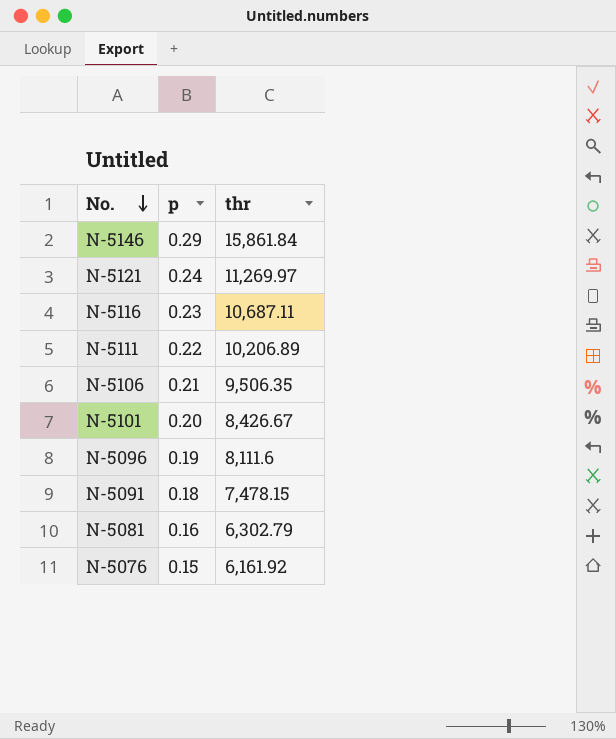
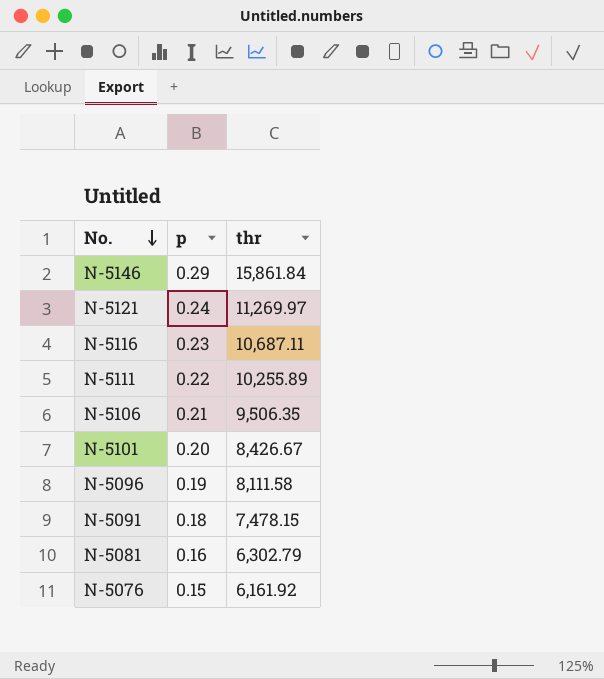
N-5111 | thr: 10,206.89 -> 10,255.89
N-5096 | thr: 8,111.6 -> 8,111.58

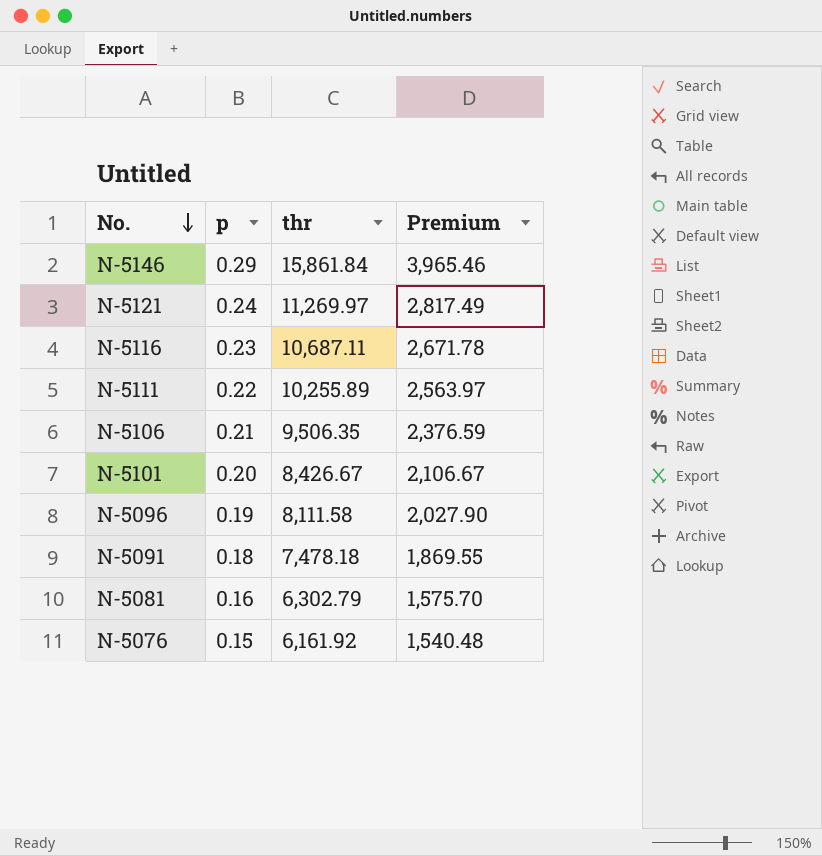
column Premium | formula: none -> [thr] * 0.25
N-5091 | thr: 7,478.15 -> 7,478.18

